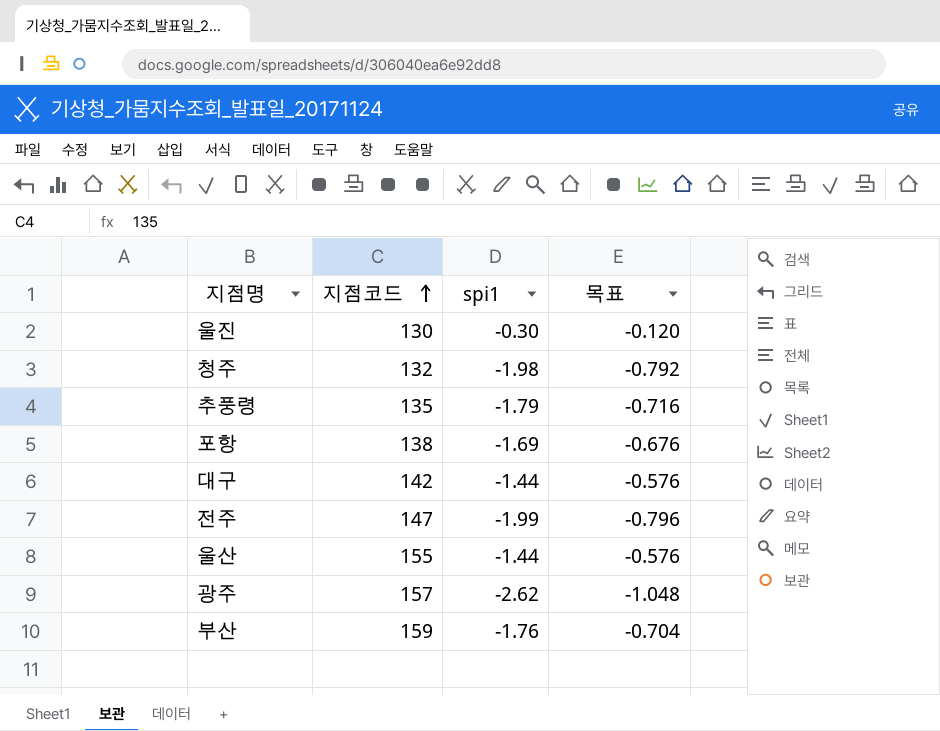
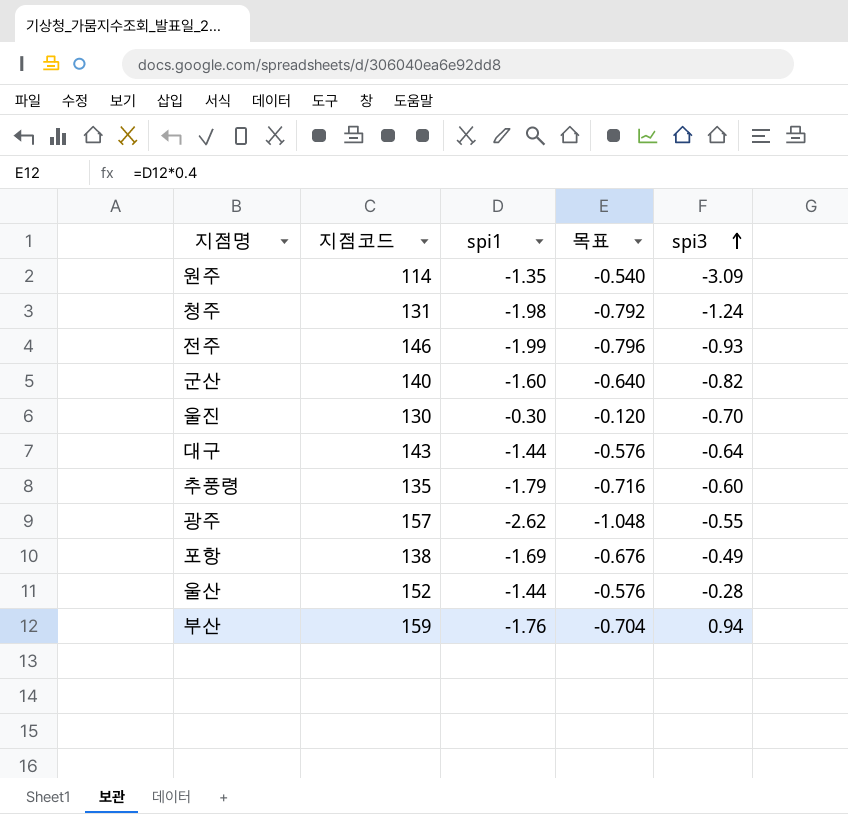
row order: 지점코드 ascending -> spi3 ascending
column spi3 | position: none -> 5
row 원주: none -> 114 | -1.35 | -0.540 | -3.09
청주 | 지점코드: 132 -> 131
전주 | 지점코드: 147 -> 146
row 군산: none -> 140 | -1.60 | -0.640 | -0.82
대구 | 지점코드: 142 -> 143
울산 | 지점코드: 155 -> 152

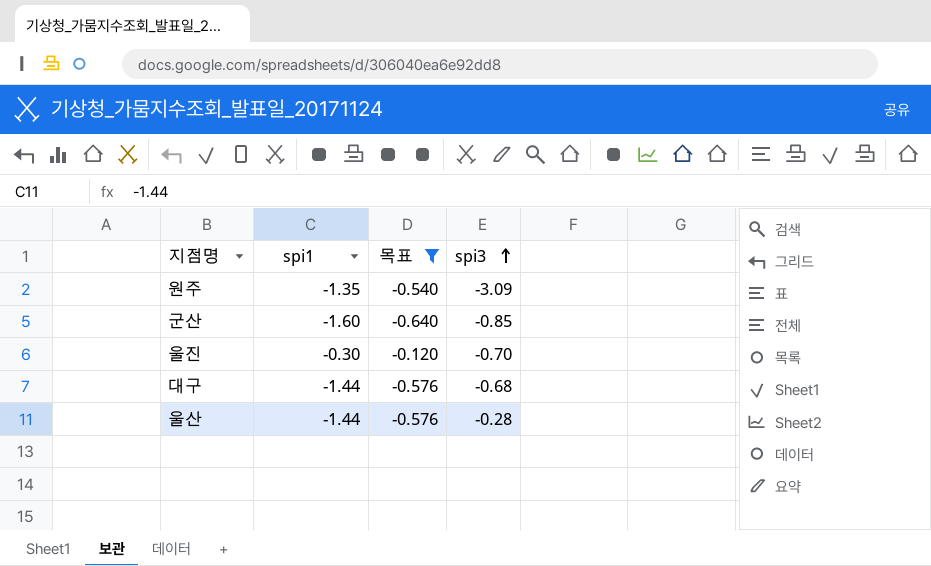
filter: none -> 목표 >= -0.640
column 지점코드 | position: 2 -> none
군산 | spi3: -0.82 -> -0.85
대구 | spi3: -0.64 -> -0.68

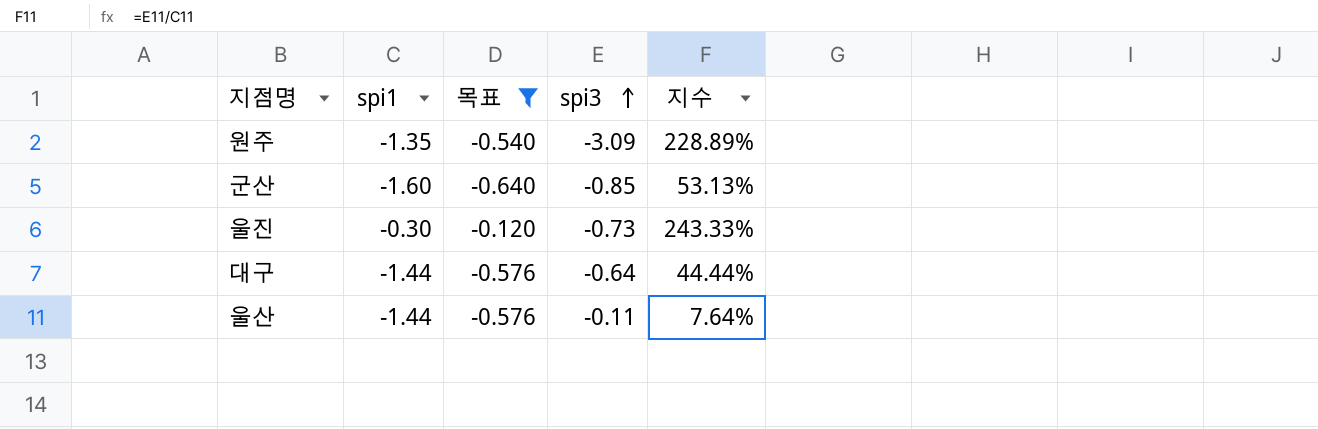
column 지수 | formula: none -> [spi3] / [spi1]
울진 | spi3: -0.70 -> -0.73
대구 | spi3: -0.68 -> -0.64
울산 | spi3: -0.28 -> -0.11

